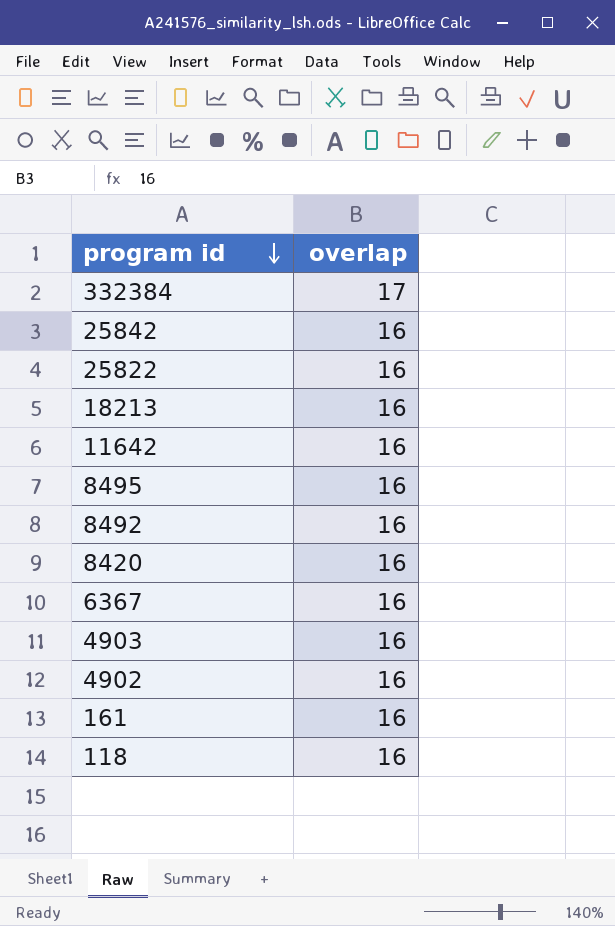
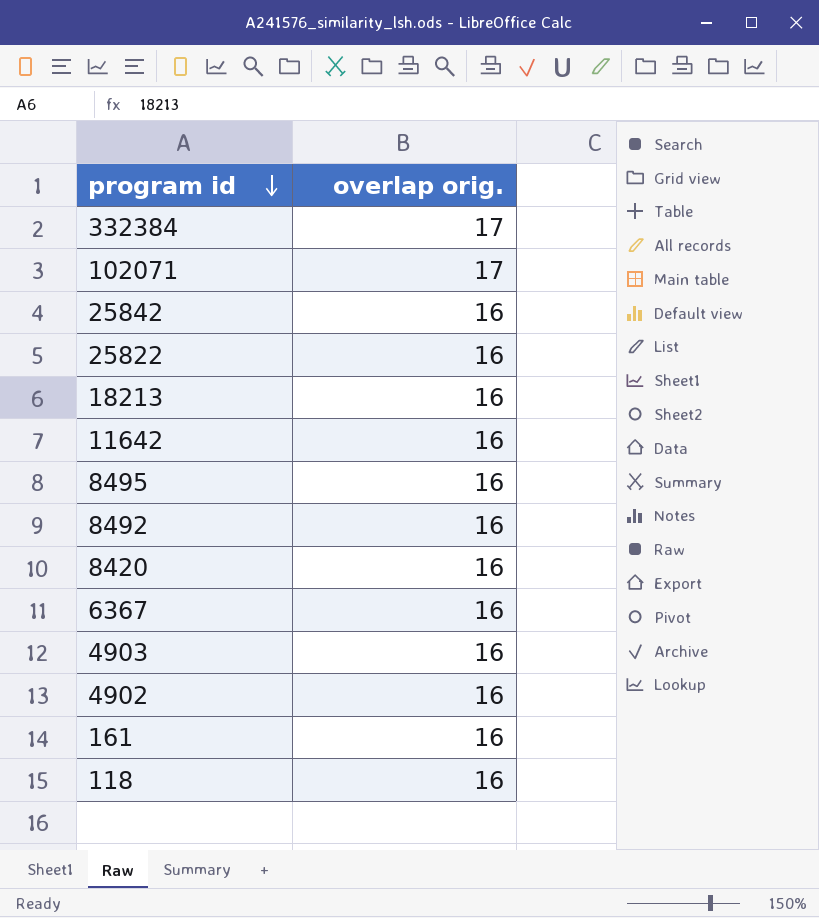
column name: overlap -> overlap orig.
row 102071: none -> 17

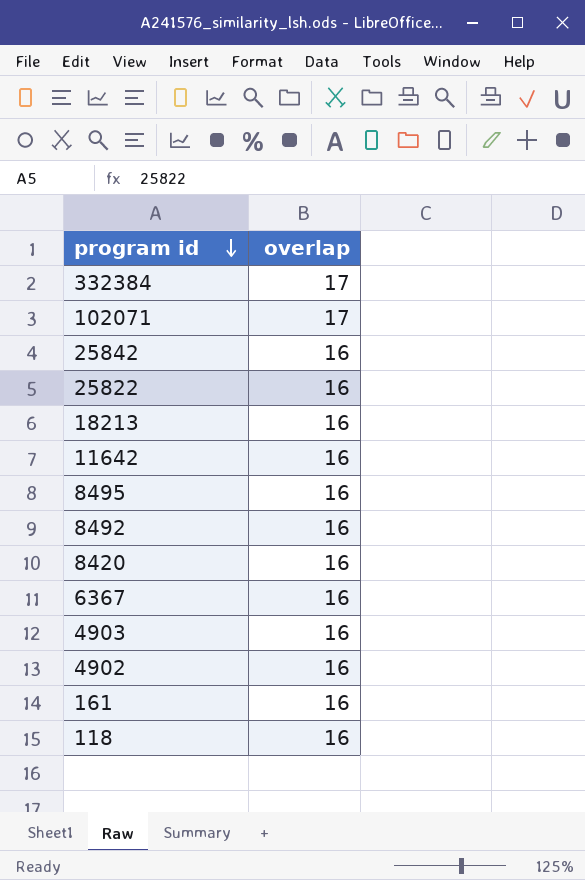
column name: overlap orig. -> overlap

